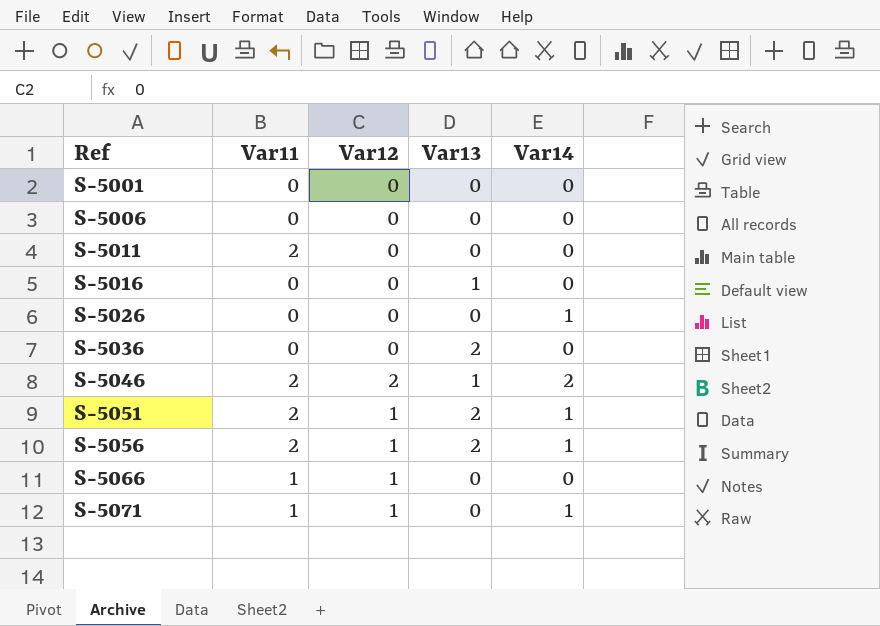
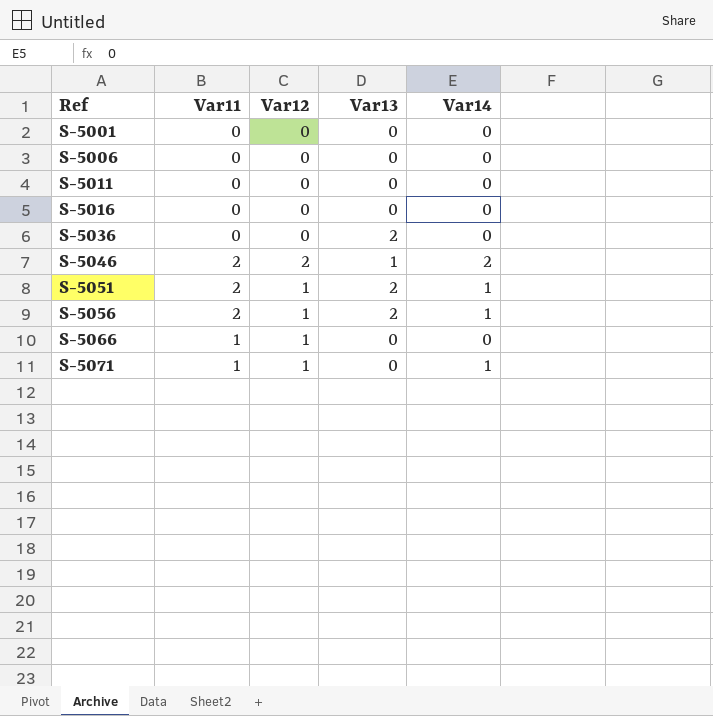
row S-5026: 0 | 0 | 0 | 1 -> none
S-5011 | Var11: 2 -> 0
S-5016 | Var13: 1 -> 0

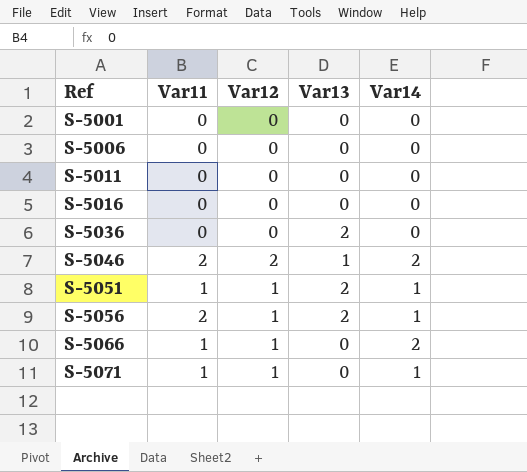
S-5051 | Var11: 2 -> 1
S-5066 | Var14: 0 -> 2

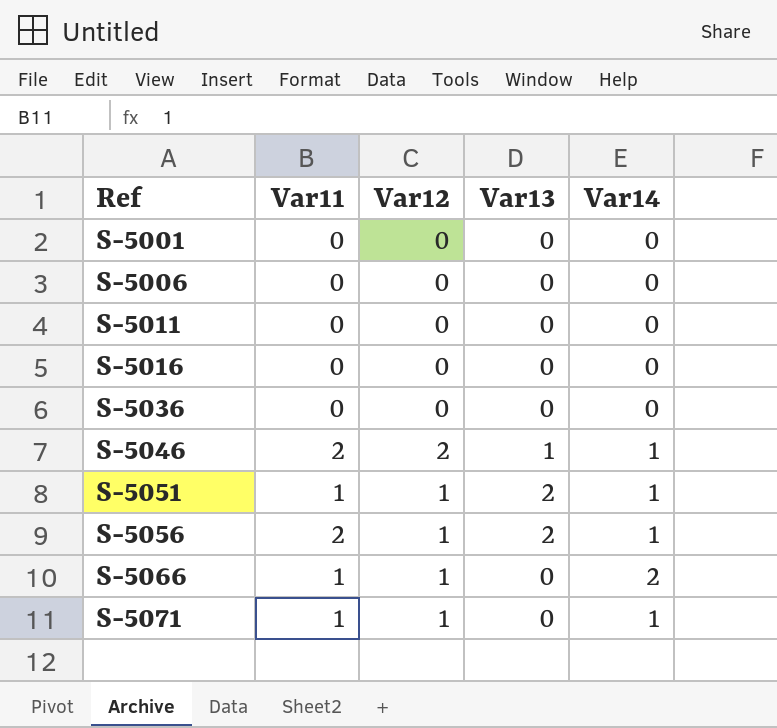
S-5036 | Var13: 2 -> 0
S-5046 | Var14: 2 -> 1

